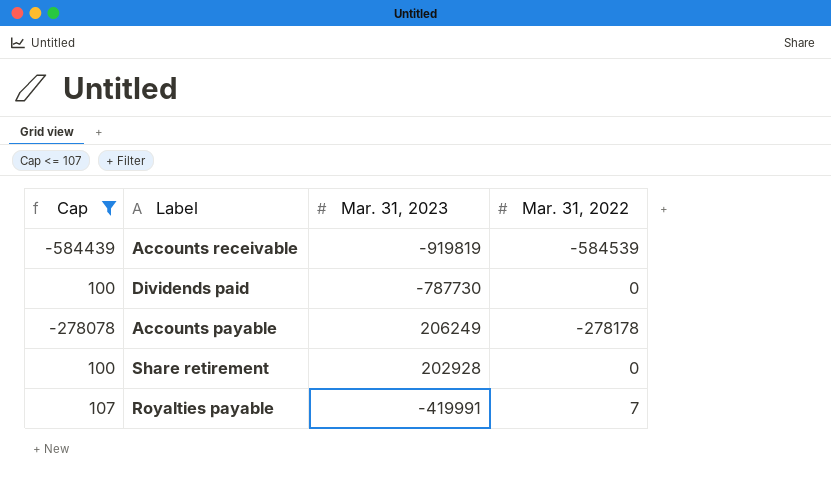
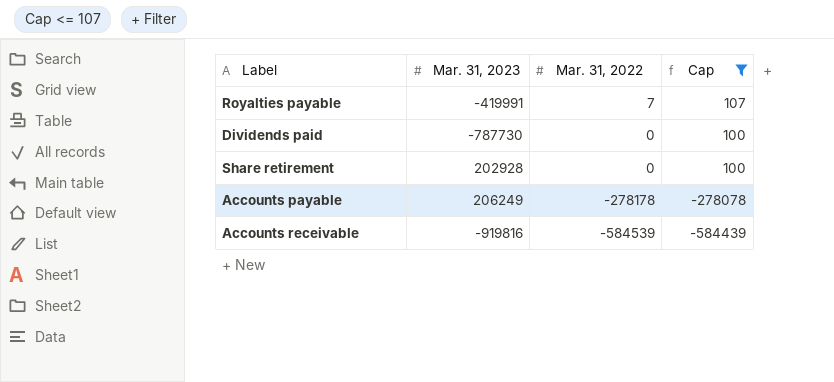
row order: none -> Mar. 31, 2022 descending
column Cap | position: 1 -> 4
Accounts receivable | Mar. 31, 2023: -919819 -> -919816

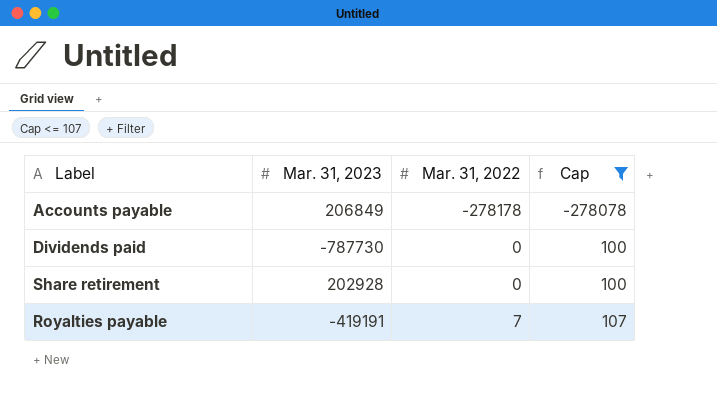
row order: Mar. 31, 2022 descending -> Mar. 31, 2022 ascending
row Accounts receivable: -919816 | -584539 | -584439 -> none
Accounts payable | Mar. 31, 2023: 206249 -> 206849
Royalties payable | Mar. 31, 2023: -419991 -> -419191

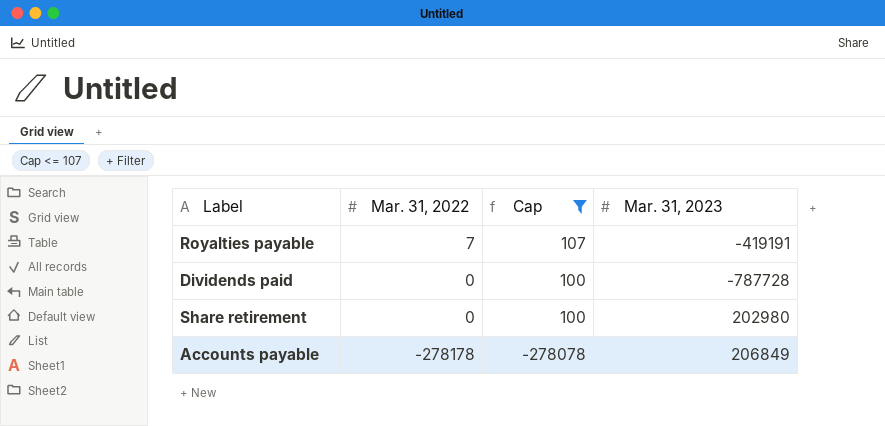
row order: Mar. 31, 2022 ascending -> Mar. 31, 2022 descending
column Mar. 31, 2023 | position: 2 -> 4
Dividends paid | Mar. 31, 2023: -787730 -> -787728
Share retirement | Mar. 31, 2023: 202928 -> 202980

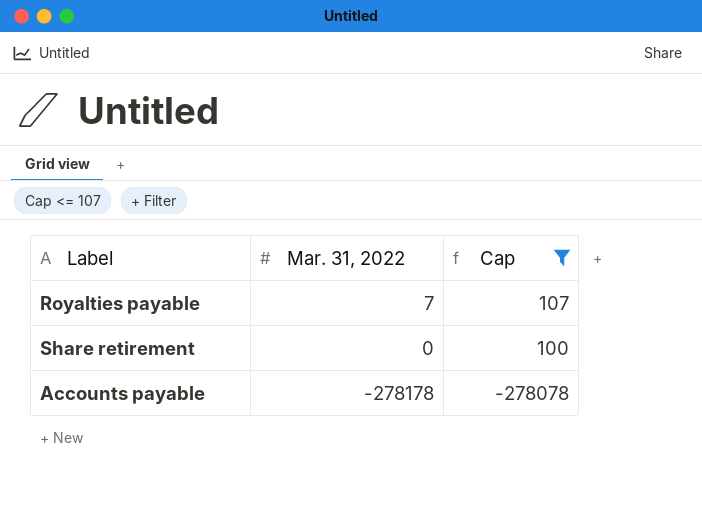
column Mar. 31, 2023 | position: 4 -> none
row Dividends paid: 0 | 100 | -787728 -> none

